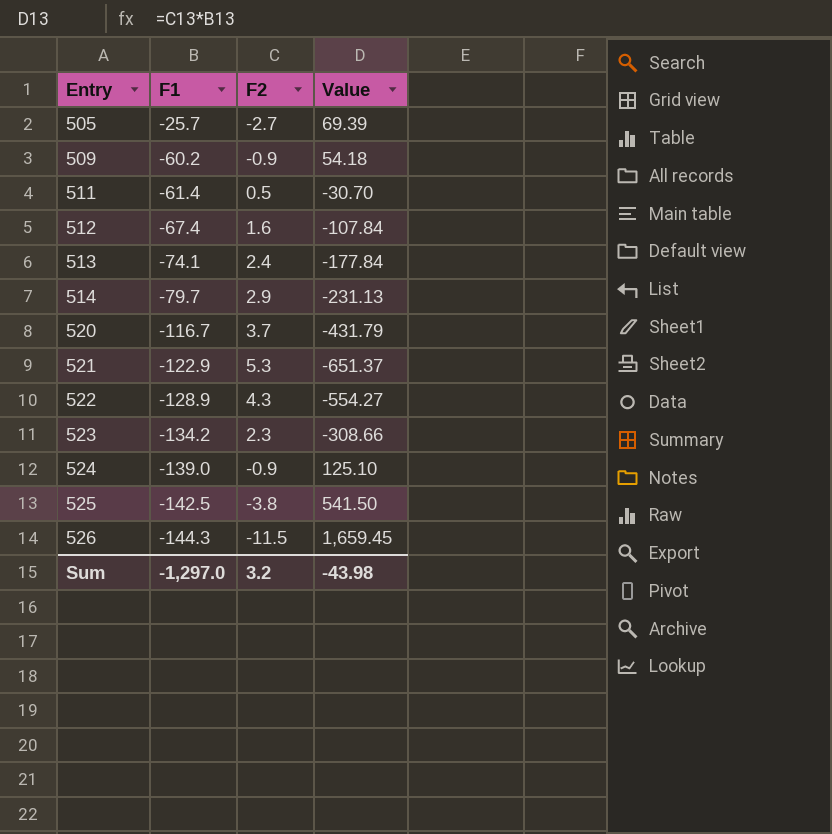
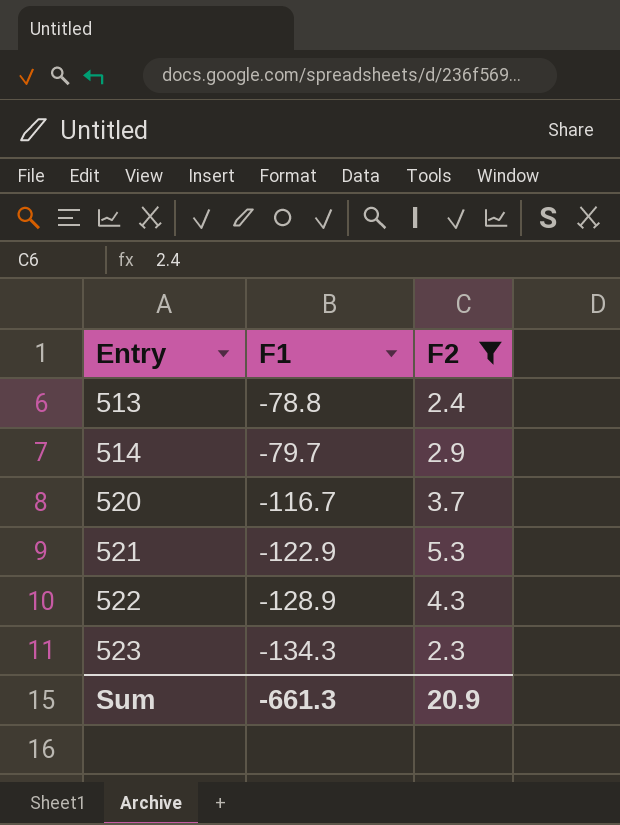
filter: none -> F2 >= 2.3
column Value | formula: [F1] * [F2] -> none
513 | F1: -74.1 -> -78.8
523 | F1: -134.2 -> -134.3
Sum | F1: -1,297.0 -> -661.3
Sum | F2: 3.2 -> 20.9

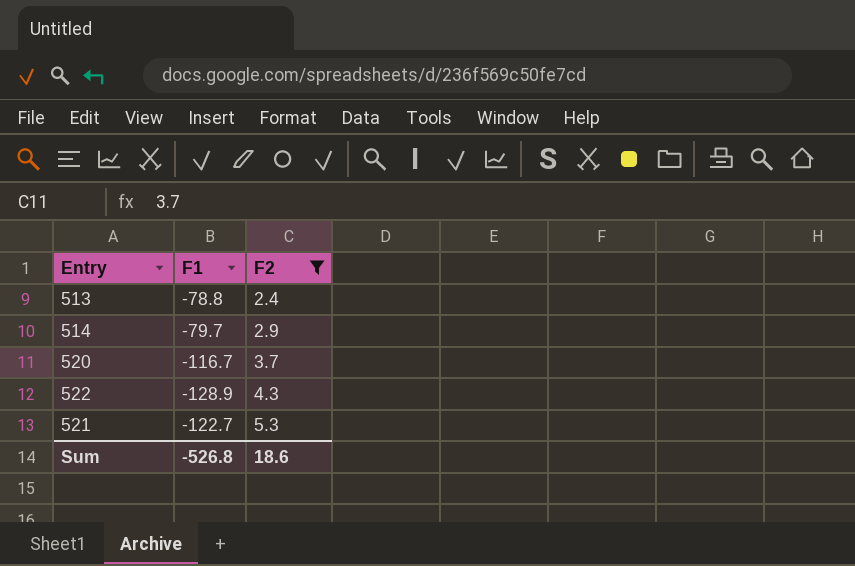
row order: Entry ascending -> F2 ascending
row 523: -134.3 | 2.3 -> none
521 | F1: -122.9 -> -122.7
Sum | F1: -661.3 -> -526.8
Sum | F2: 20.9 -> 18.6

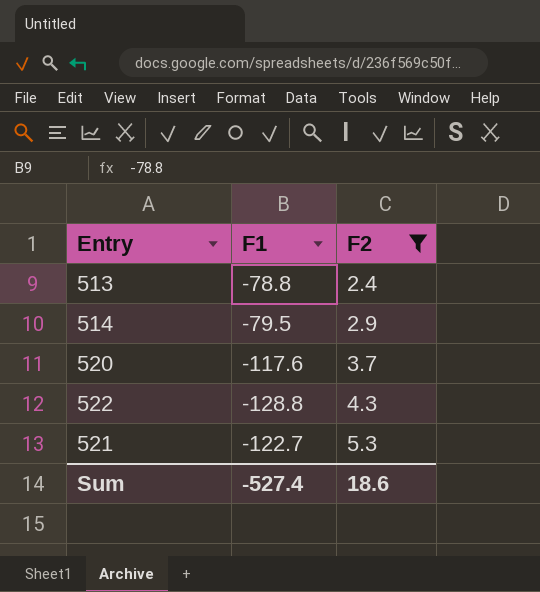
514 | F1: -79.7 -> -79.5
520 | F1: -116.7 -> -117.6
522 | F1: -128.9 -> -128.8
Sum | F1: -526.8 -> -527.4

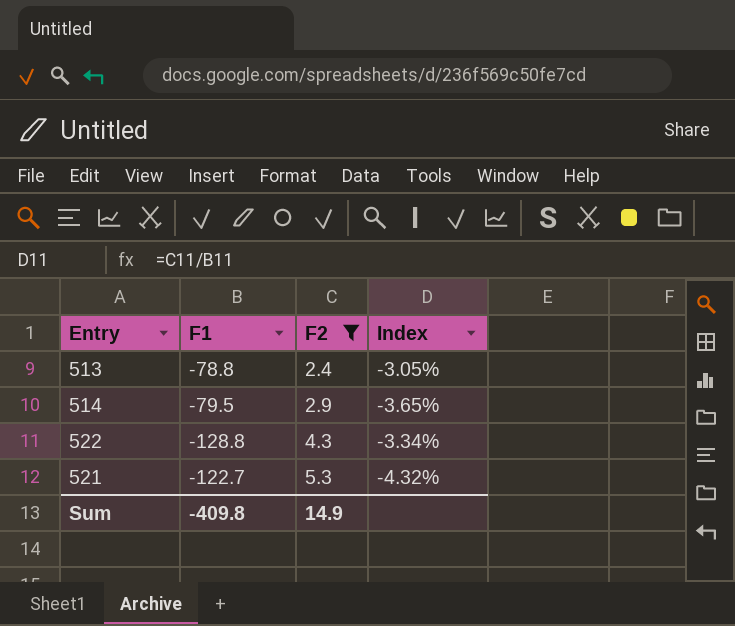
column Index | formula: none -> [F2] / [F1]
row 520: -117.6 | 3.7 -> none
Sum | F1: -527.4 -> -409.8
Sum | F2: 18.6 -> 14.9

